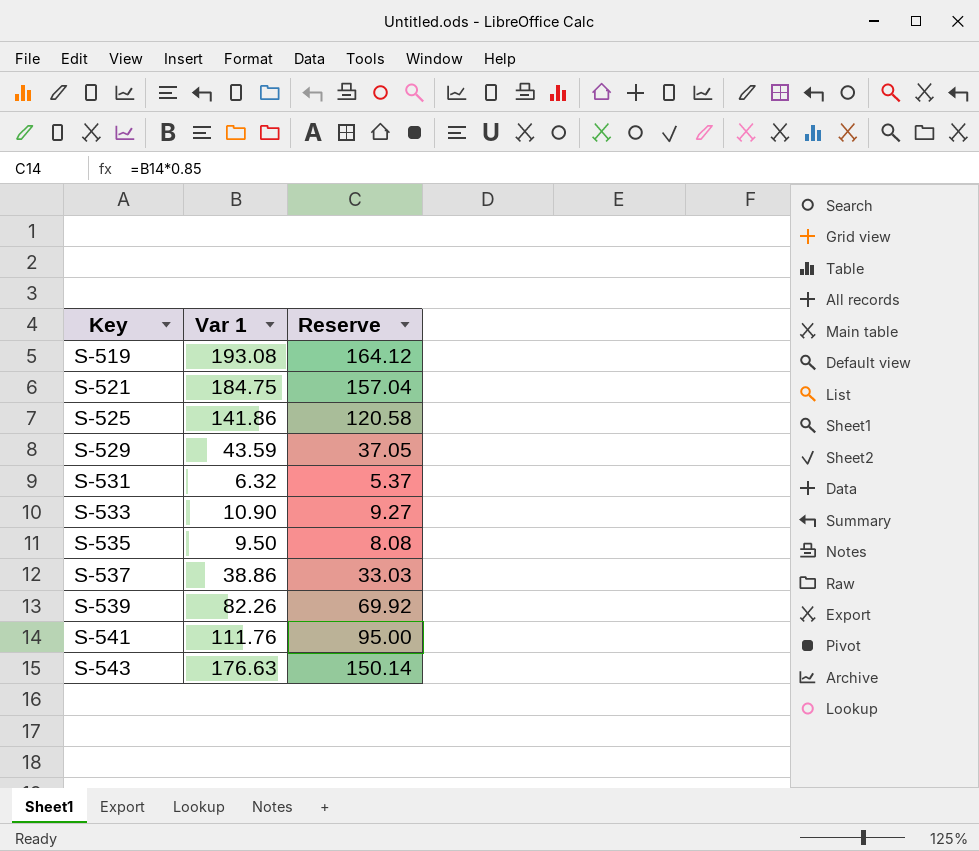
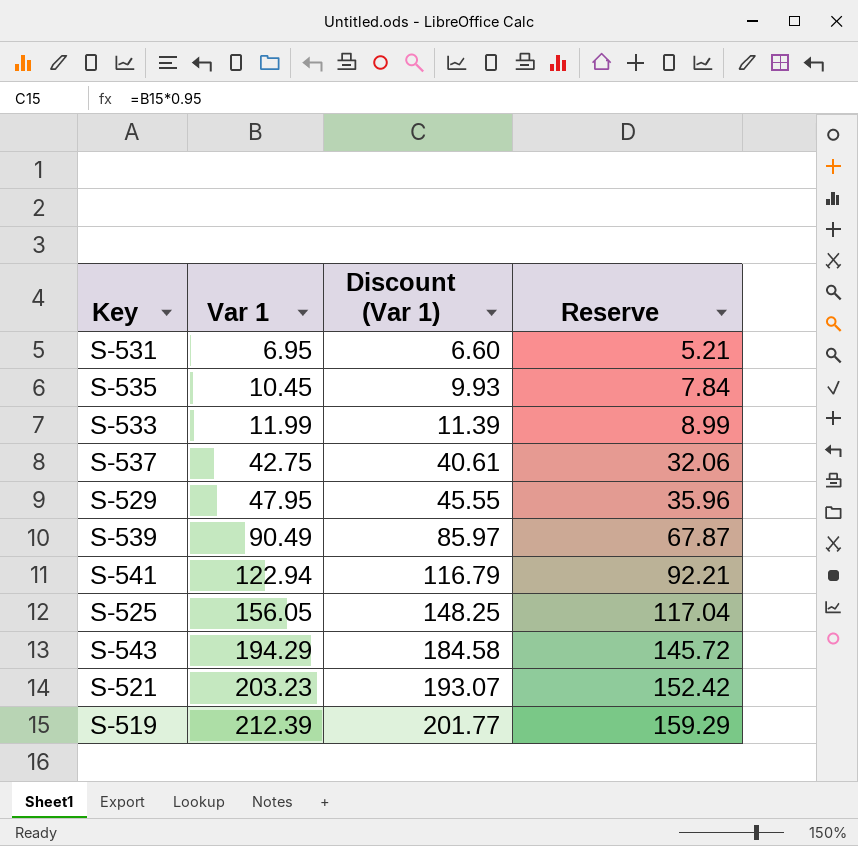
row order: Key ascending -> Var 1 ascending
column Discount (Var 1) | formula: none -> [Var 1] * 0.95
column Reserve | formula: [Var 1] * 0.85 -> [Var 1] * 0.75
S-531 | Var 1: 6.32 -> 6.95
S-535 | Var 1: 9.50 -> 10.45
S-533 | Var 1: 10.90 -> 11.99
S-537 | Var 1: 38.86 -> 42.75
S-529 | Var 1: 43.59 -> 47.95
S-539 | Var 1: 82.26 -> 90.49
S-541 | Var 1: 111.76 -> 122.94
S-525 | Var 1: 141.86 -> 156.05
S-543 | Var 1: 176.63 -> 194.29
S-521 | Var 1: 184.75 -> 203.23
S-519 | Var 1: 193.08 -> 212.39

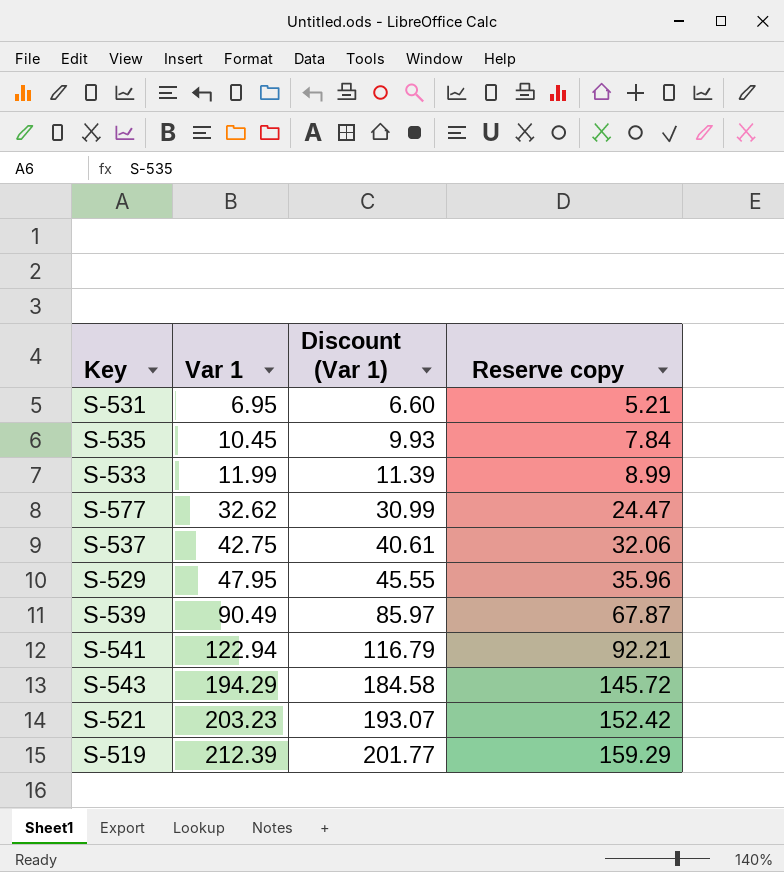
column name: Reserve -> Reserve copy
row S-525: 156.05 | 148.25 | 117.04 -> none
row S-577: none -> 32.62 | 30.99 | 24.47

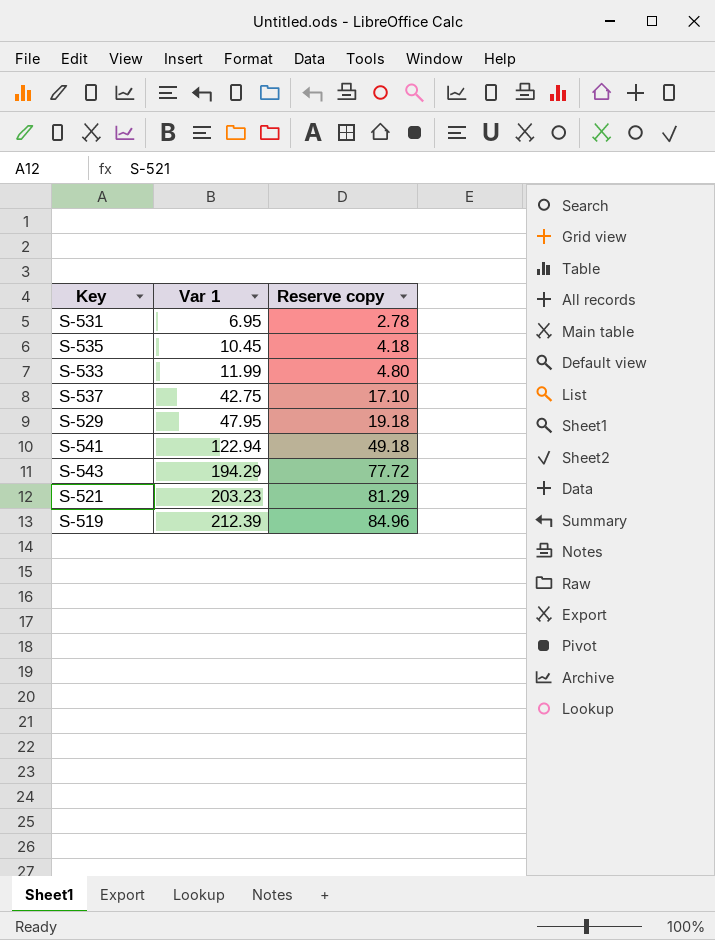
column Discount (Var 1) | formula: [Var 1] * 0.95 -> none
column Reserve copy | formula: [Var 1] * 0.75 -> [Var 1] * 0.4
row S-577: 32.62 | 30.99 | 24.47 -> none
row S-539: 90.49 | 85.97 | 67.87 -> none

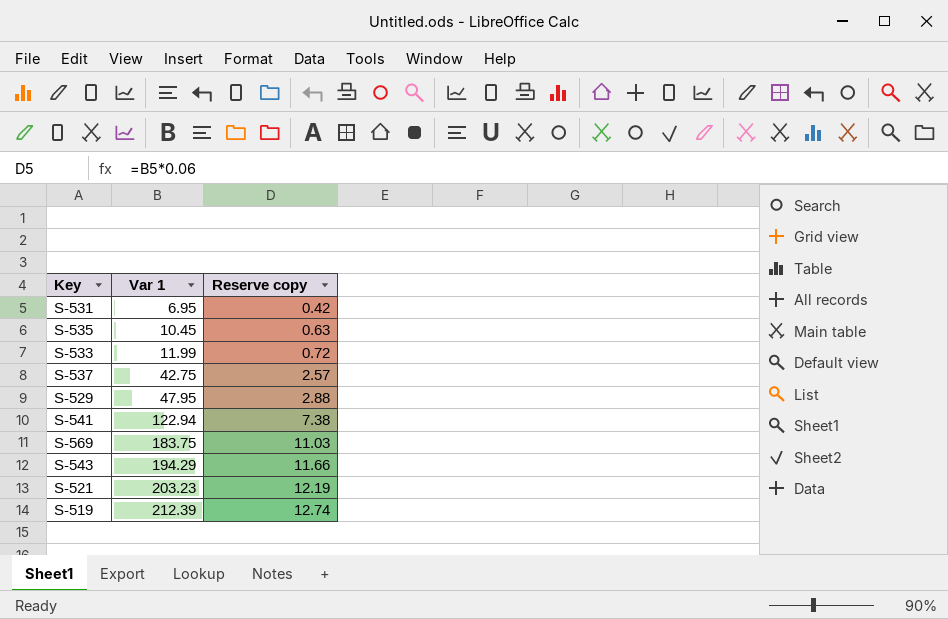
column Reserve copy | formula: [Var 1] * 0.4 -> [Var 1] * 0.06
row S-569: none -> 183.75 | 11.03

